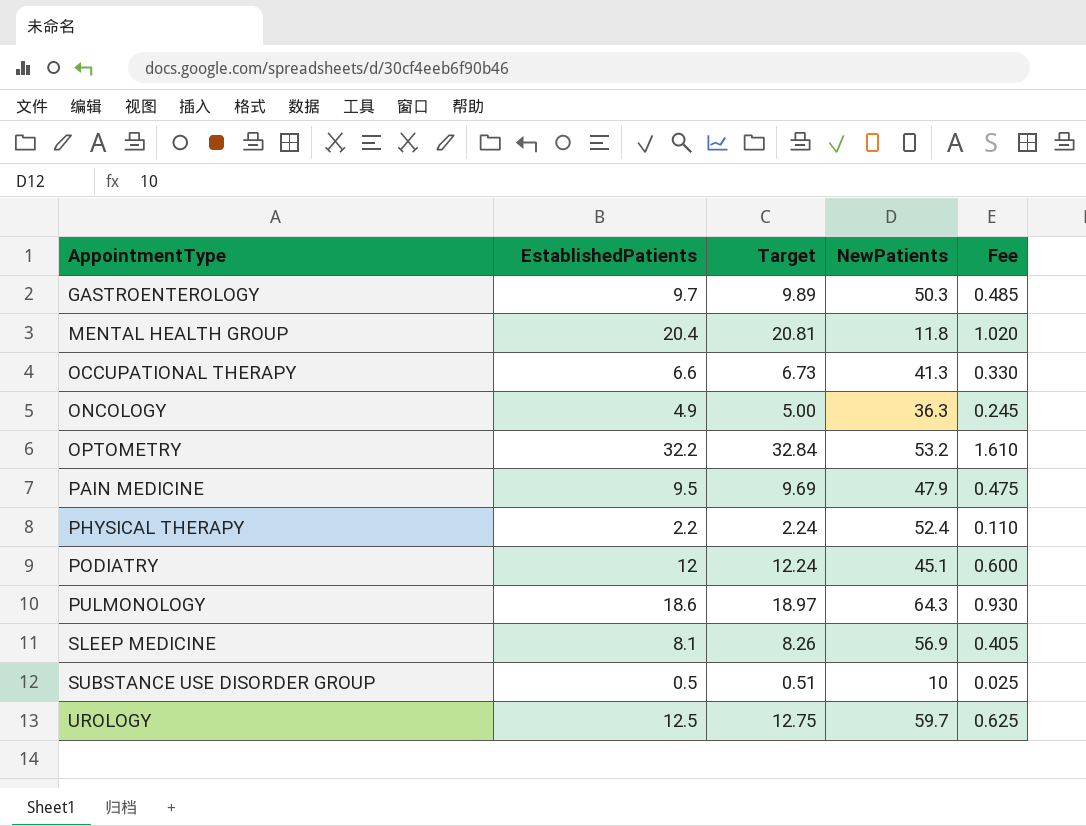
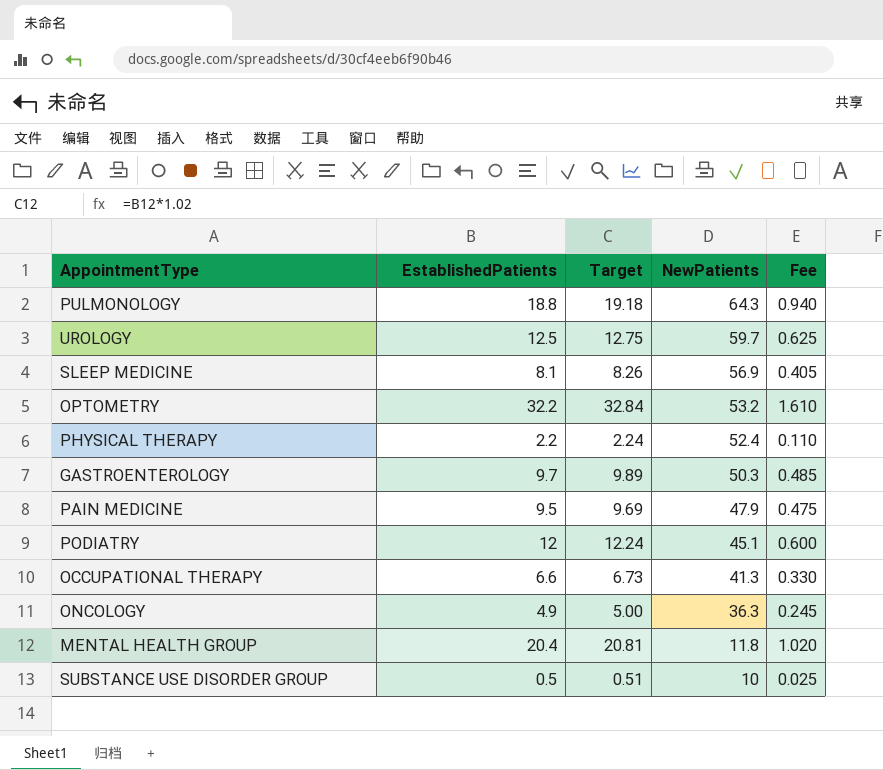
row order: AppointmentType ascending -> NewPatients descending
PULMONOLOGY | EstablishedPatients: 18.6 -> 18.8
PULMONOLOGY | Target: 18.97 -> 19.18
PULMONOLOGY | Fee: 0.930 -> 0.940

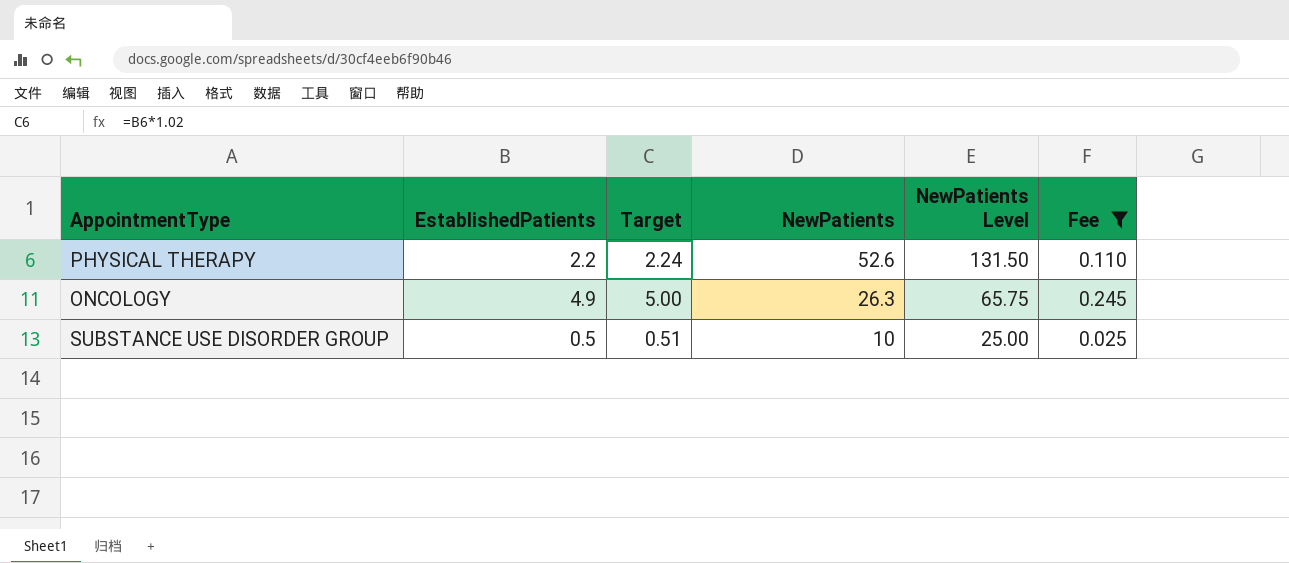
filter: none -> Fee <= 0.245
column NewPatients Level | formula: none -> [NewPatients] * 2.5
PHYSICAL THERAPY | NewPatients: 52.4 -> 52.6
ONCOLOGY | NewPatients: 36.3 -> 26.3

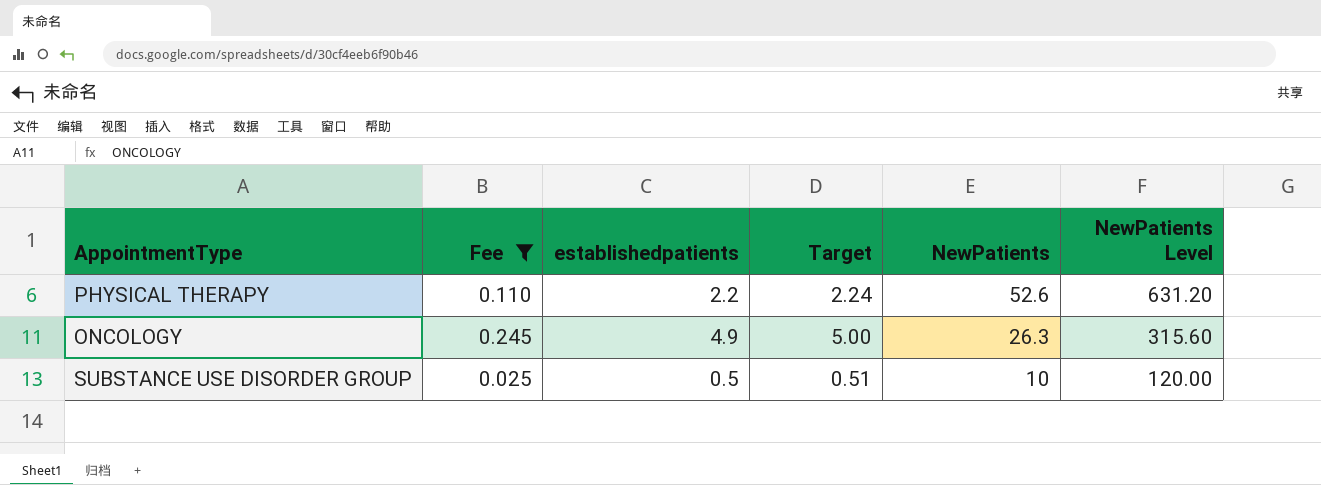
column Fee | position: 6 -> 2
column name: EstablishedPatients -> establishedpatients
column NewPatients Level | formula: [NewPatients] * 2.5 -> [NewPatients] * 12

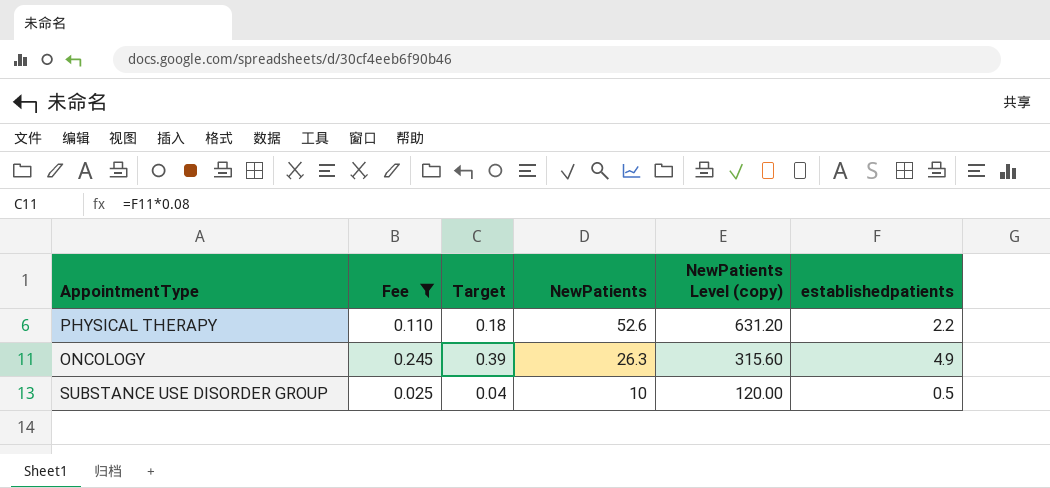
column Target | formula: [establishedpatients] * 1.02 -> [establishedpatients] * 0.08
column name: NewPatients Level -> NewPatients Level (copy)
column establishedpatients | position: 3 -> 6

